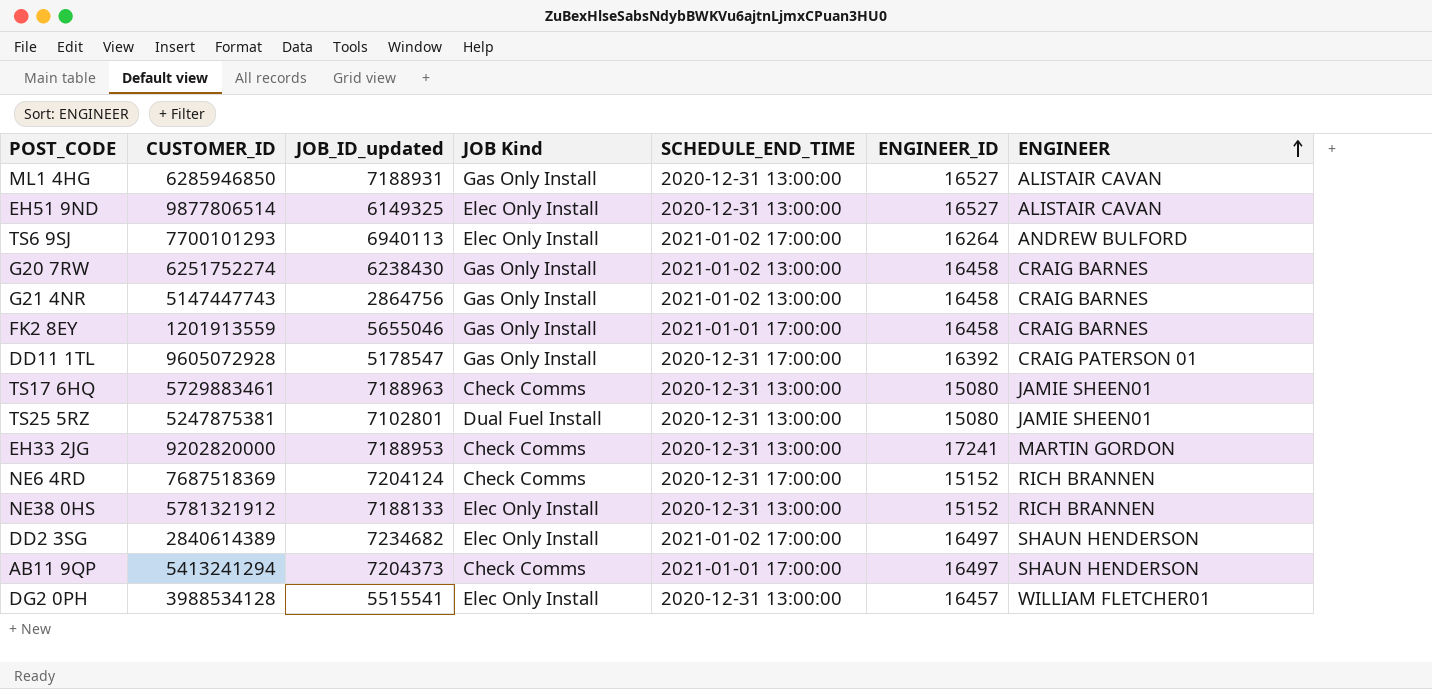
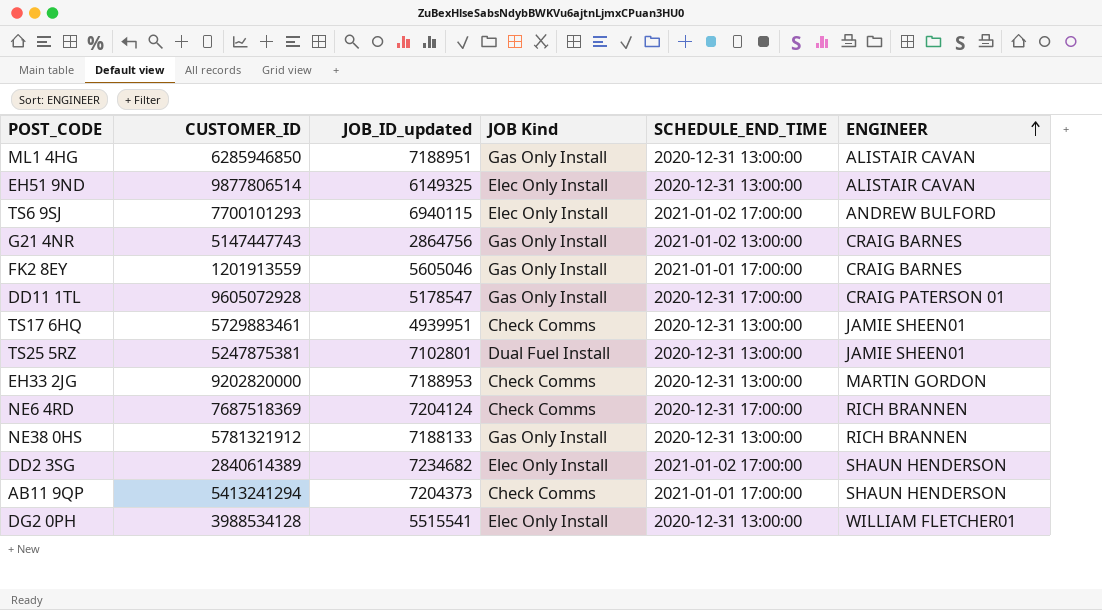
column ENGINEER_ID | position: 6 -> none
row G20 7RW: 6251752274 | 6238430 | Gas Only Install | 2021-01-02 13:00:00 | 16458 | CRAIG BARNES -> none
ML1 4HG | JOB_ID_updated: 7188931 -> 7188951
TS6 9SJ | JOB_ID_updated: 6940113 -> 6940115
FK2 8EY | JOB_ID_updated: 5655046 -> 5605046
TS17 6HQ | JOB_ID_updated: 7188963 -> 4939951
NE38 0HS | JOB Kind: Elec Only Install -> Gas Only Install

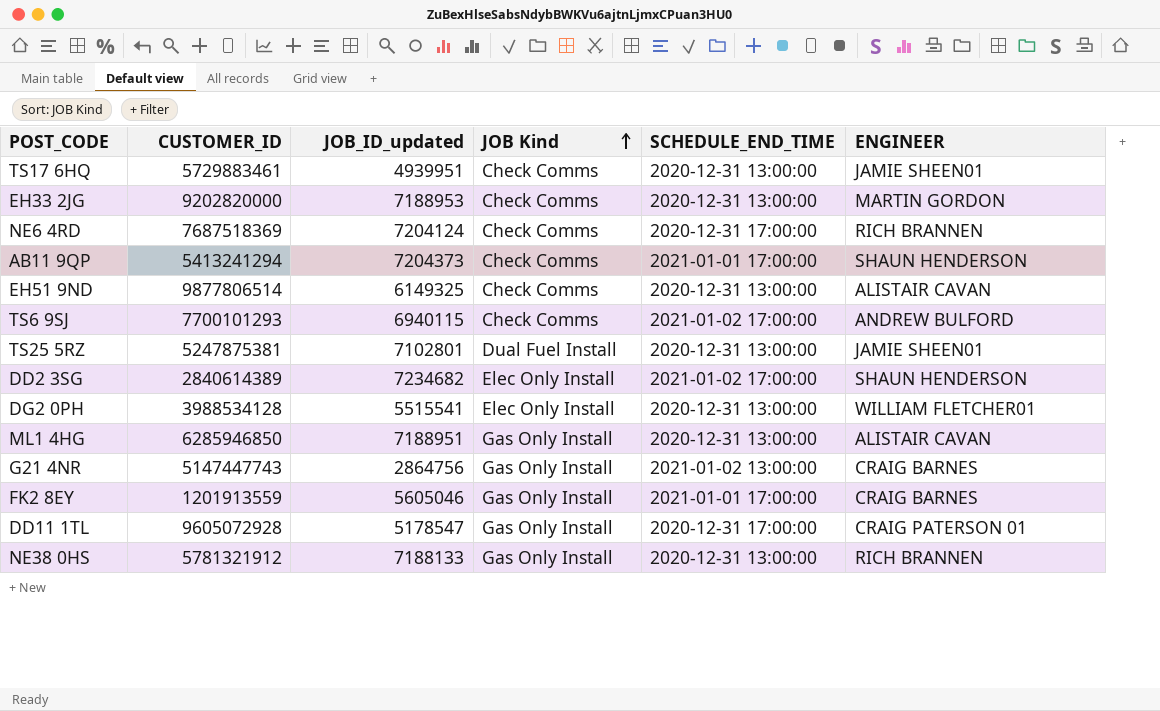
row order: ENGINEER ascending -> JOB Kind ascending
EH51 9ND | JOB Kind: Elec Only Install -> Check Comms
TS6 9SJ | JOB Kind: Elec Only Install -> Check Comms

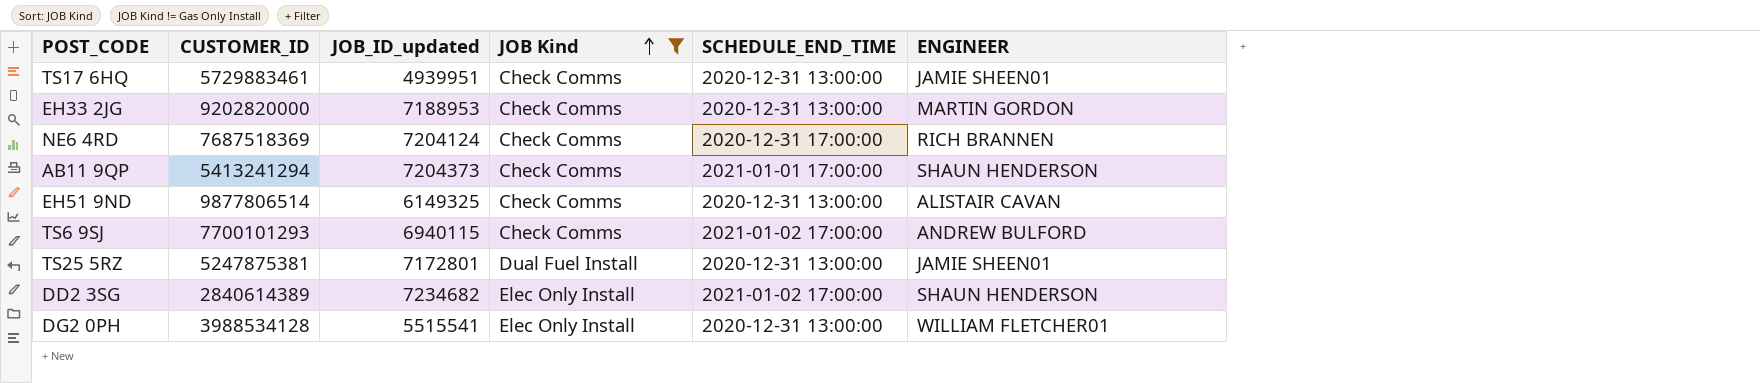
filter: none -> JOB Kind != Gas Only Install
TS25 5RZ | JOB_ID_updated: 7102801 -> 7172801

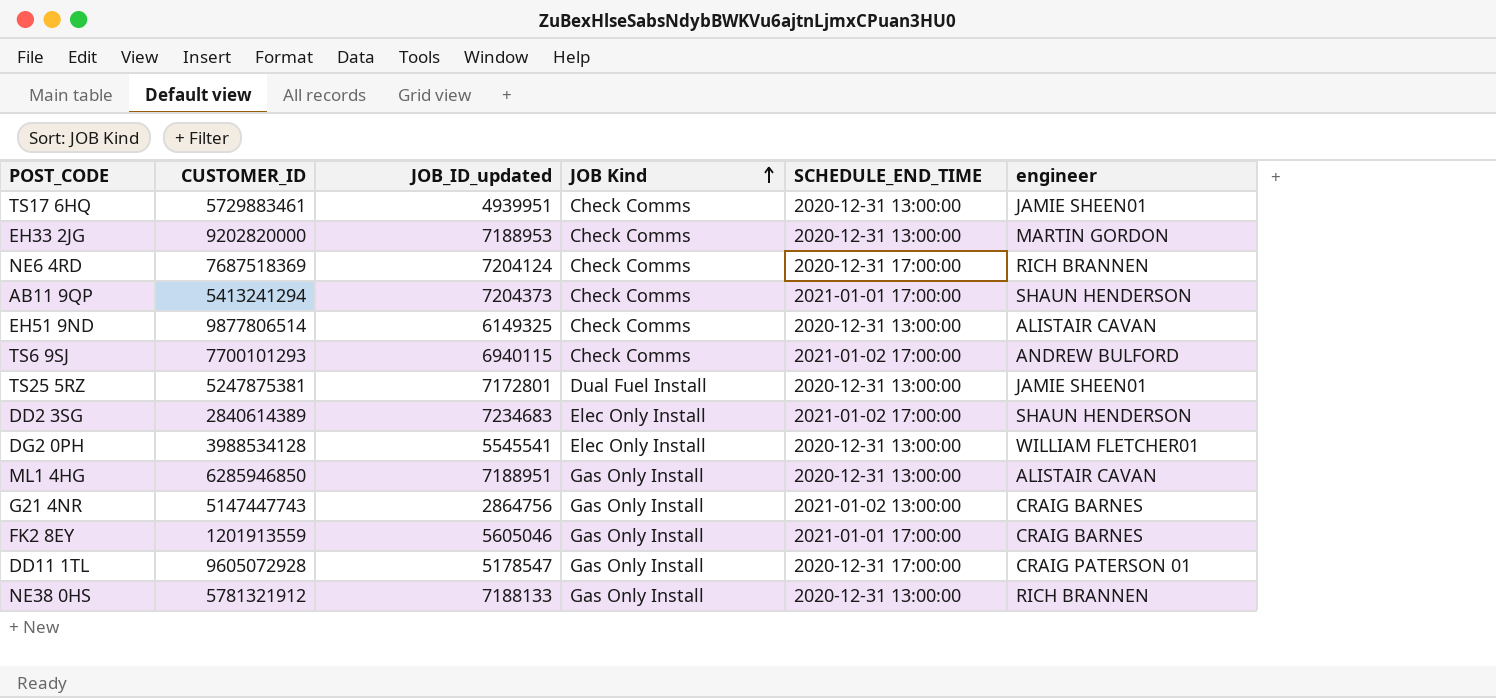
filter: JOB Kind != Gas Only Install -> none
column name: ENGINEER -> engineer
DD2 3SG | JOB_ID_updated: 7234682 -> 7234683
DG2 0PH | JOB_ID_updated: 5515541 -> 5545541

